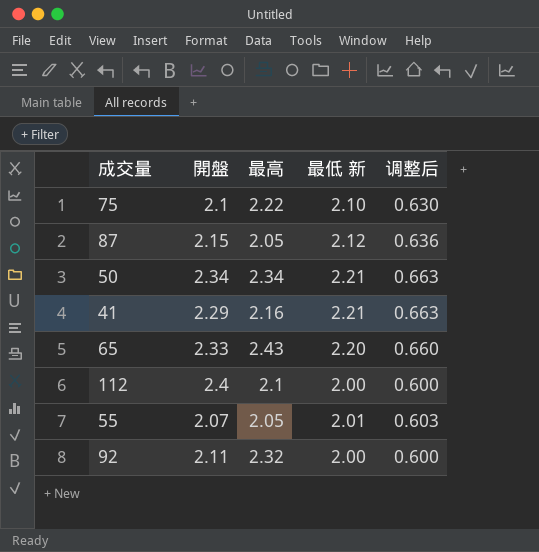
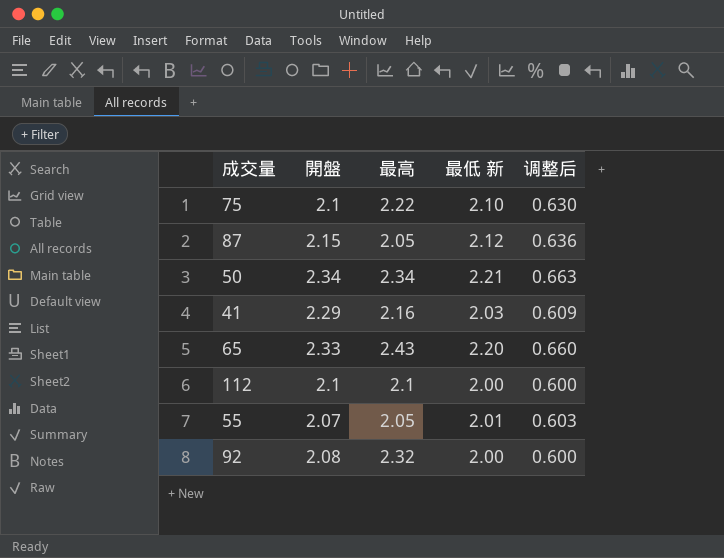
41 | 最低 新: 2.21 -> 2.03
41 | 调整后: 0.663 -> 0.609
112 | 開盤: 2.4 -> 2.1
92 | 開盤: 2.11 -> 2.08

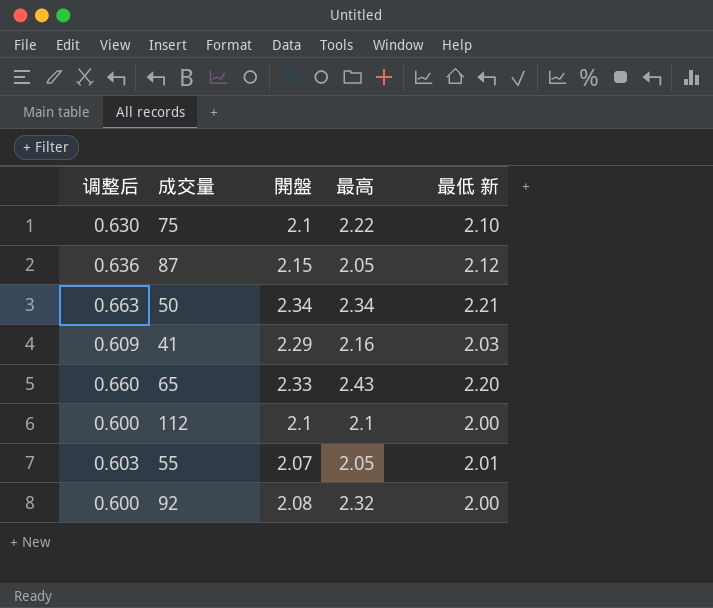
column 调整后 | position: 5 -> 1

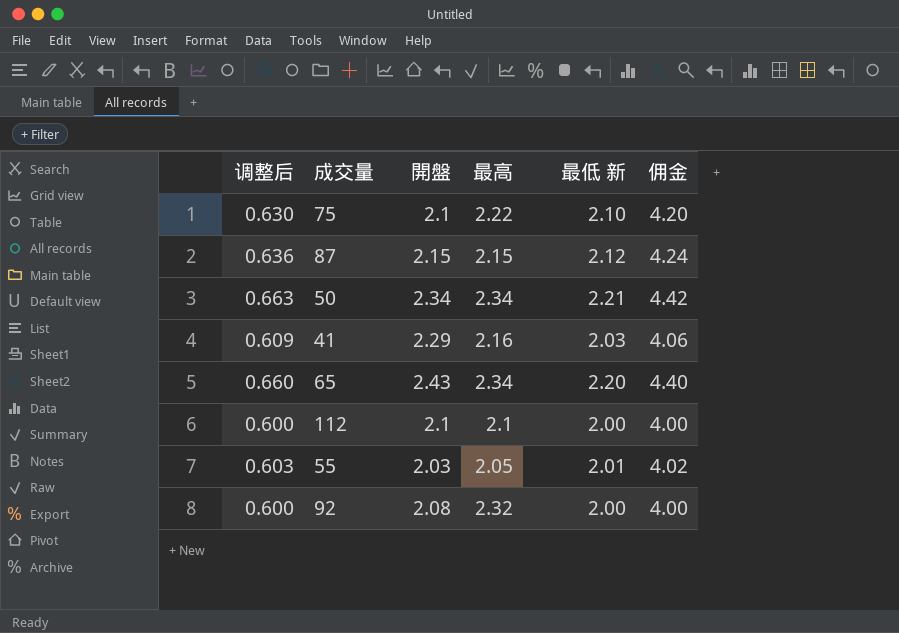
column 佣金 | formula: none -> [最低 新] * 2
87 | 最高: 2.05 -> 2.15
65 | 開盤: 2.33 -> 2.43
65 | 最高: 2.43 -> 2.34
55 | 開盤: 2.07 -> 2.03

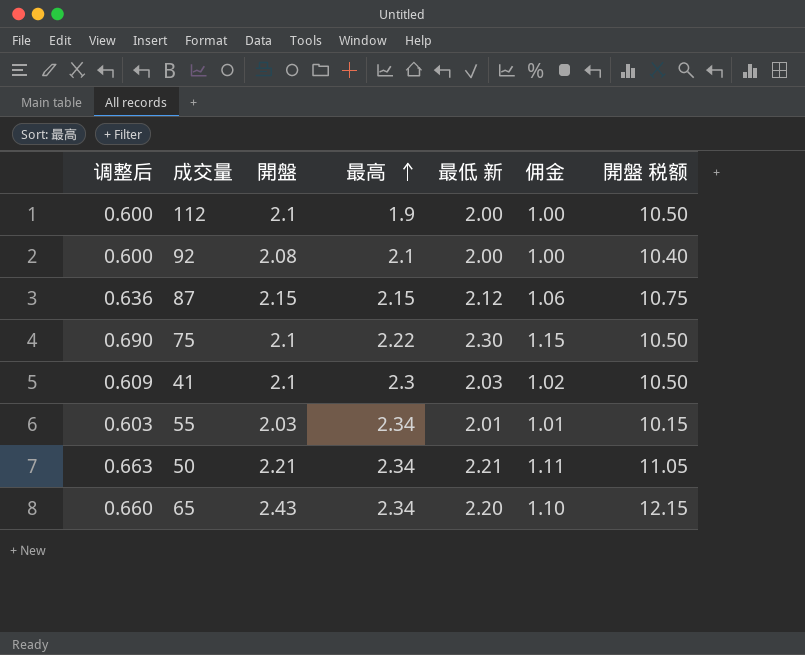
row order: none -> 最高 ascending
column 佣金 | formula: [最低 新] * 2 -> [最低 新] * 0.5
column 開盤 税额 | formula: none -> [開盤] * 5
112 | 最高: 2.1 -> 1.9
92 | 最高: 2.32 -> 2.1
75 | 调整后: 0.630 -> 0.690
75 | 最低 新: 2.10 -> 2.30
41 | 開盤: 2.29 -> 2.1
41 | 最高: 2.16 -> 2.3
55 | 最高: 2.05 -> 2.34
50 | 開盤: 2.34 -> 2.21

